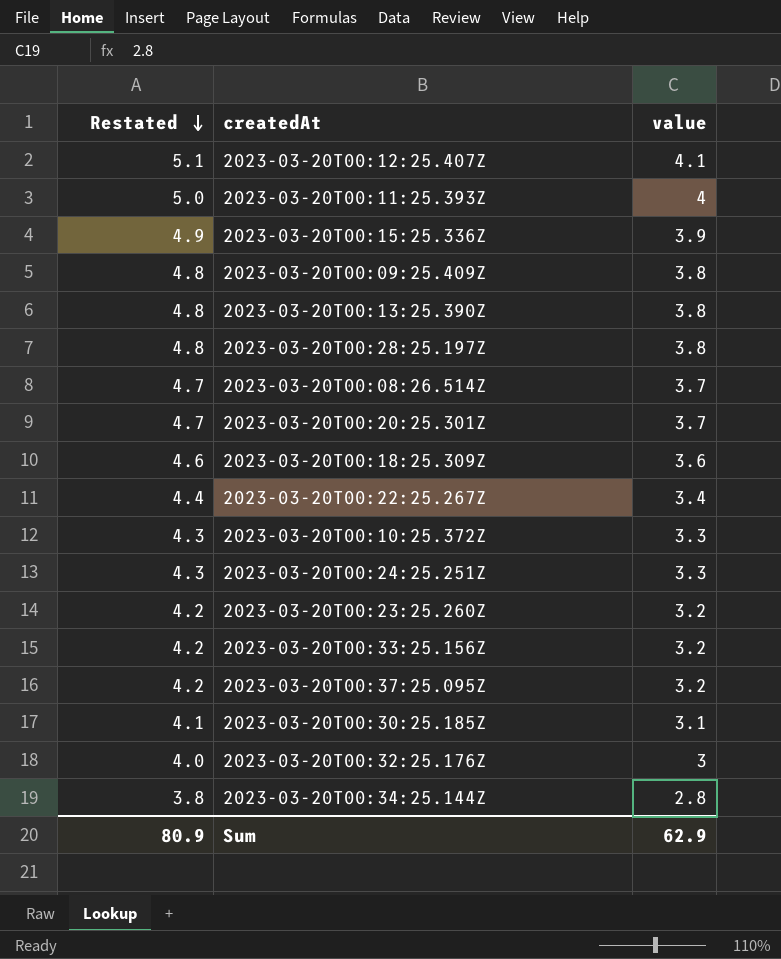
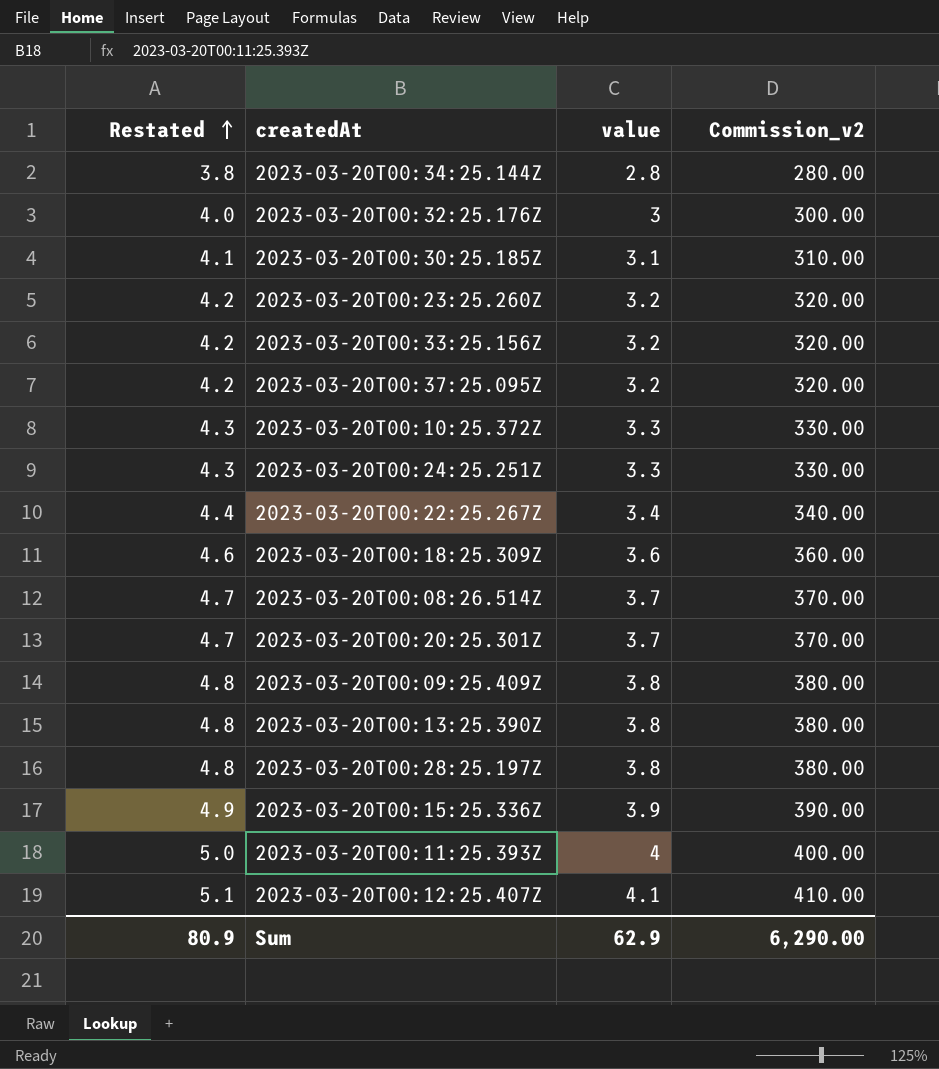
row order: Restated descending -> Restated ascending
column Commission_v2 | formula: none -> [value] * 100

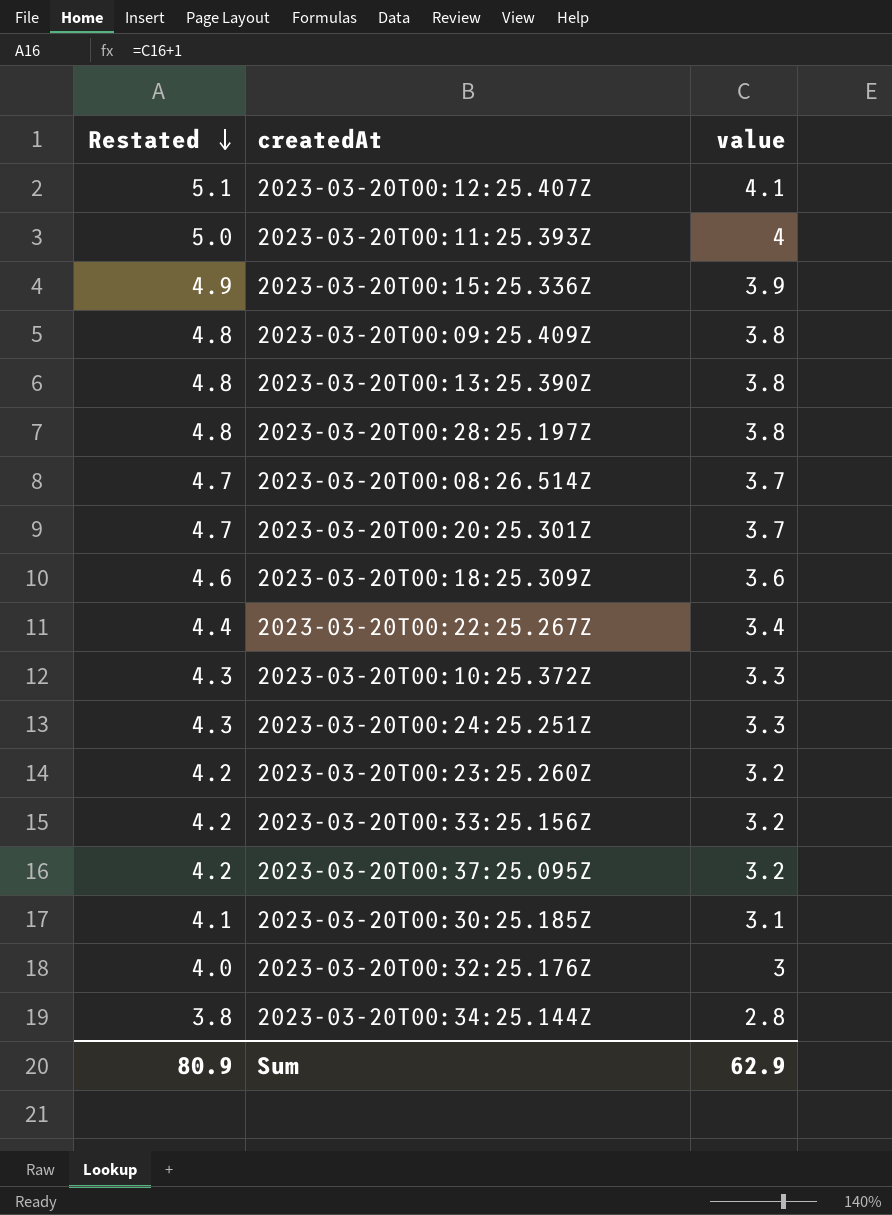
row order: Restated ascending -> Restated descending
column Commission_v2 | formula: [value] * 100 -> none

